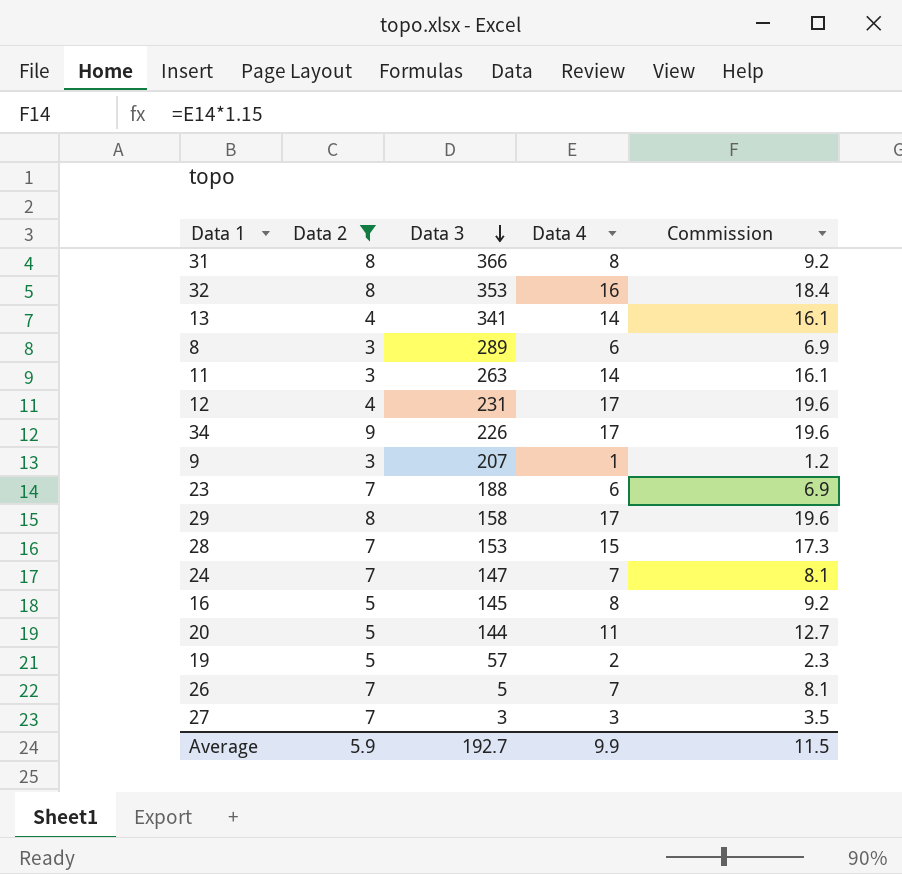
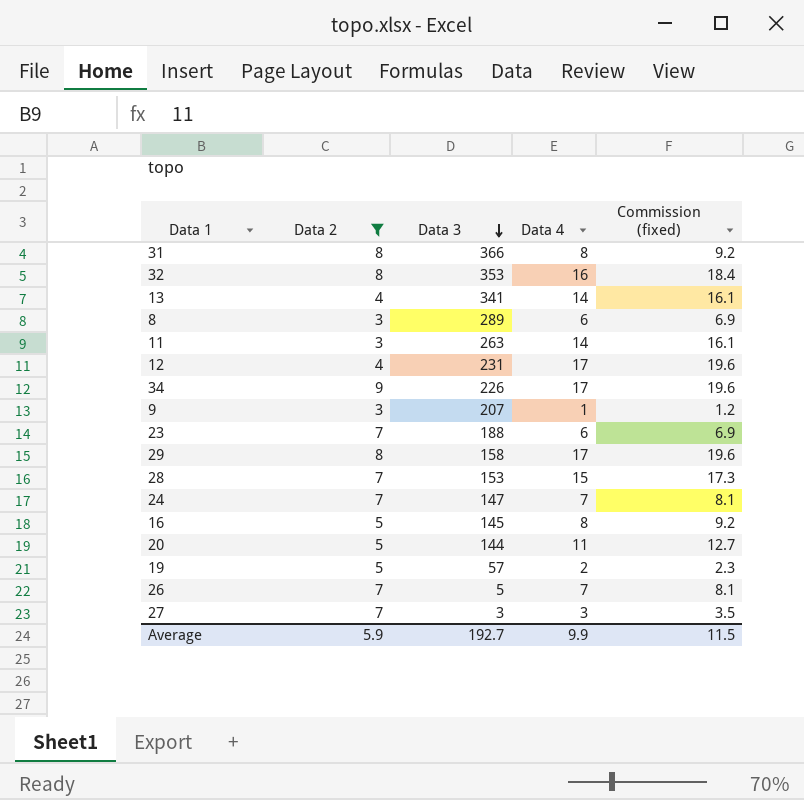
column name: Commission -> Commission (fixed)

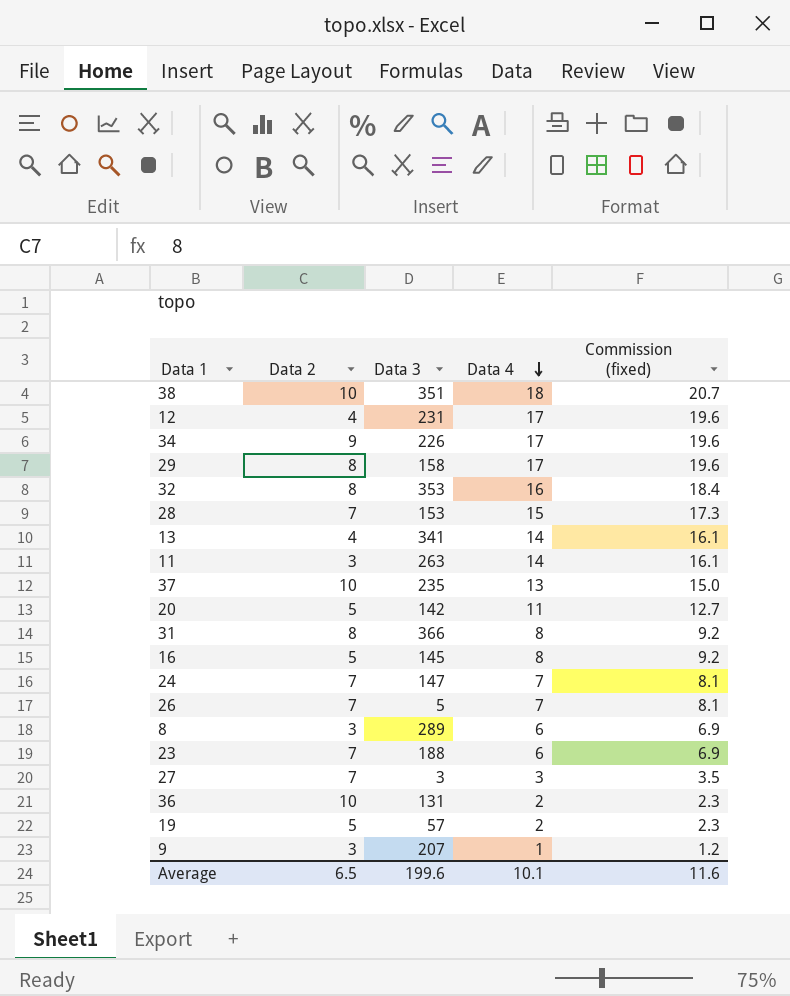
filter: Data 2 != 10 -> none
row order: Data 3 descending -> Data 4 descending
20 | Data 3: 144 -> 142
Average | Data 2: 5.9 -> 6.5
Average | Data 3: 192.7 -> 199.6
Average | Data 4: 9.9 -> 10.1
Average | Commission (fixed): 11.5 -> 11.6

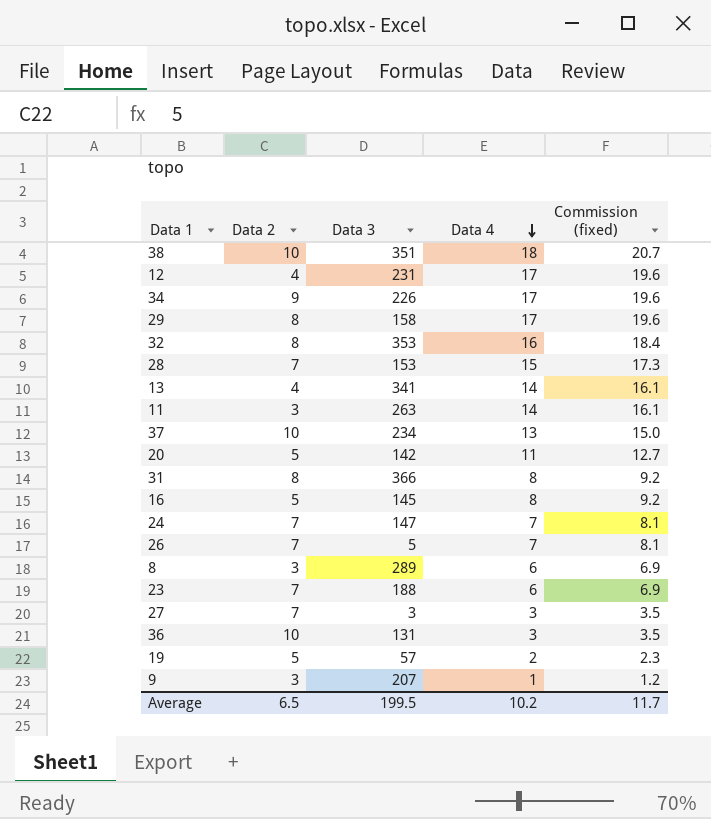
37 | Data 3: 235 -> 234
36 | Data 4: 2 -> 3
36 | Commission (fixed): 2.3 -> 3.5
Average | Data 3: 199.6 -> 199.5
Average | Data 4: 10.1 -> 10.2
Average | Commission (fixed): 11.6 -> 11.7

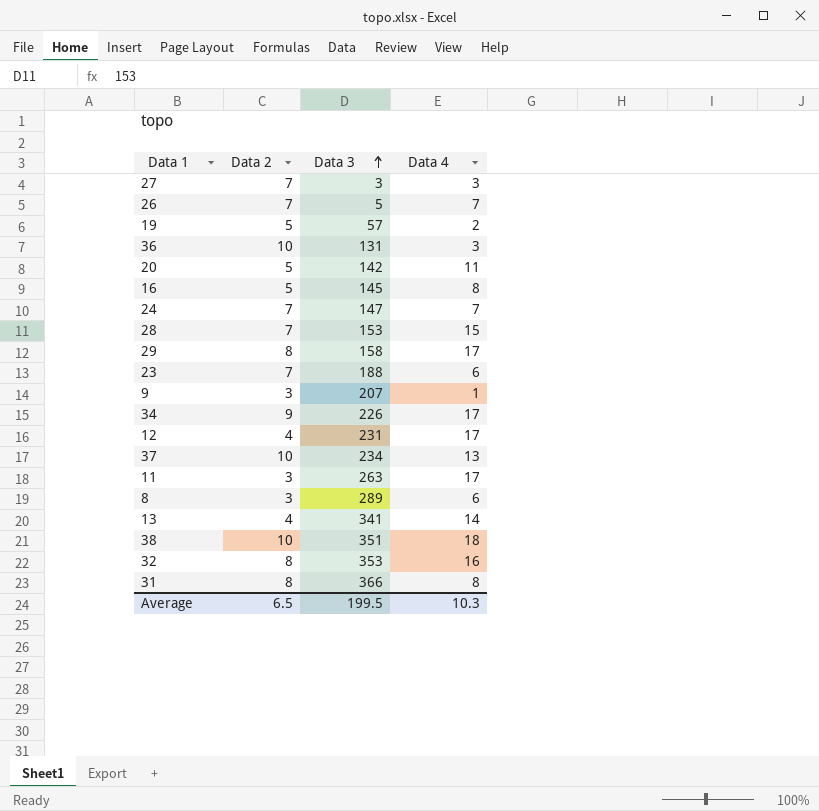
row order: Data 4 descending -> Data 3 ascending
column Commission (fixed) | formula: [Data 4] * 1.15 -> none
11 | Data 4: 14 -> 17
Average | Data 4: 10.2 -> 10.3

